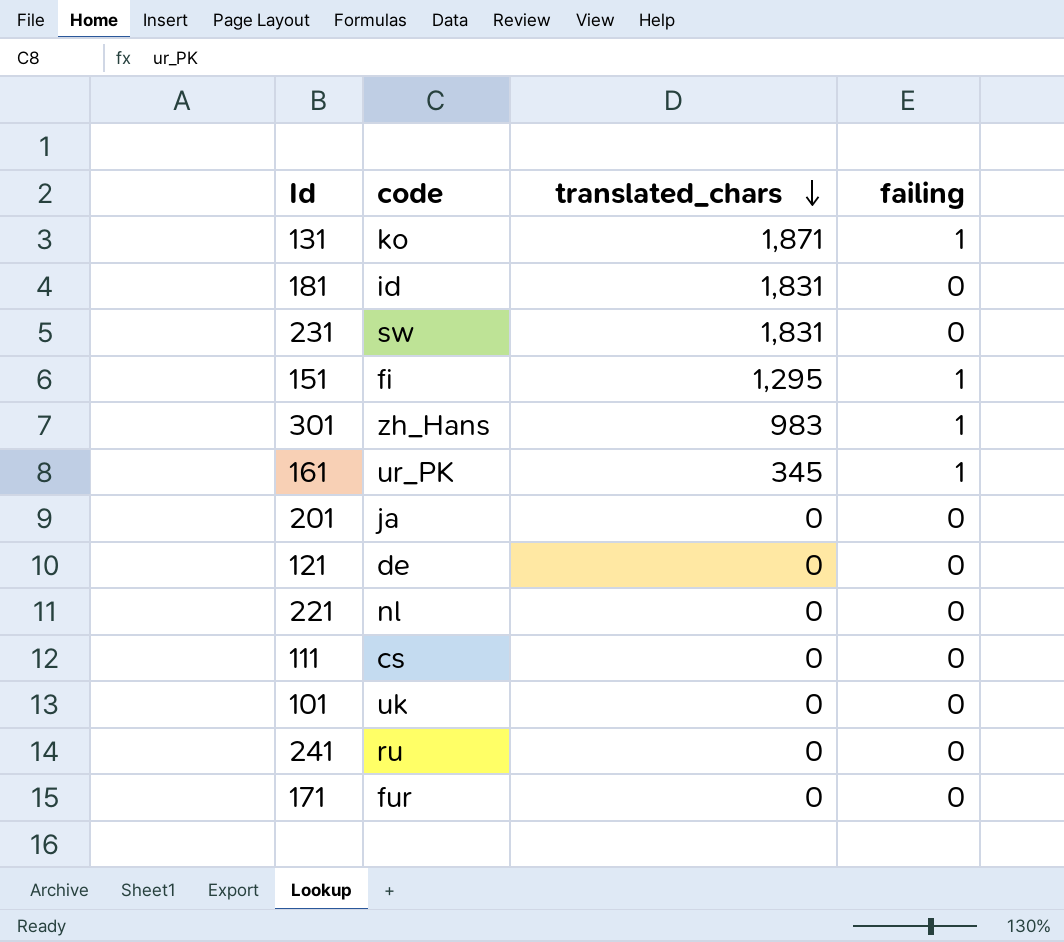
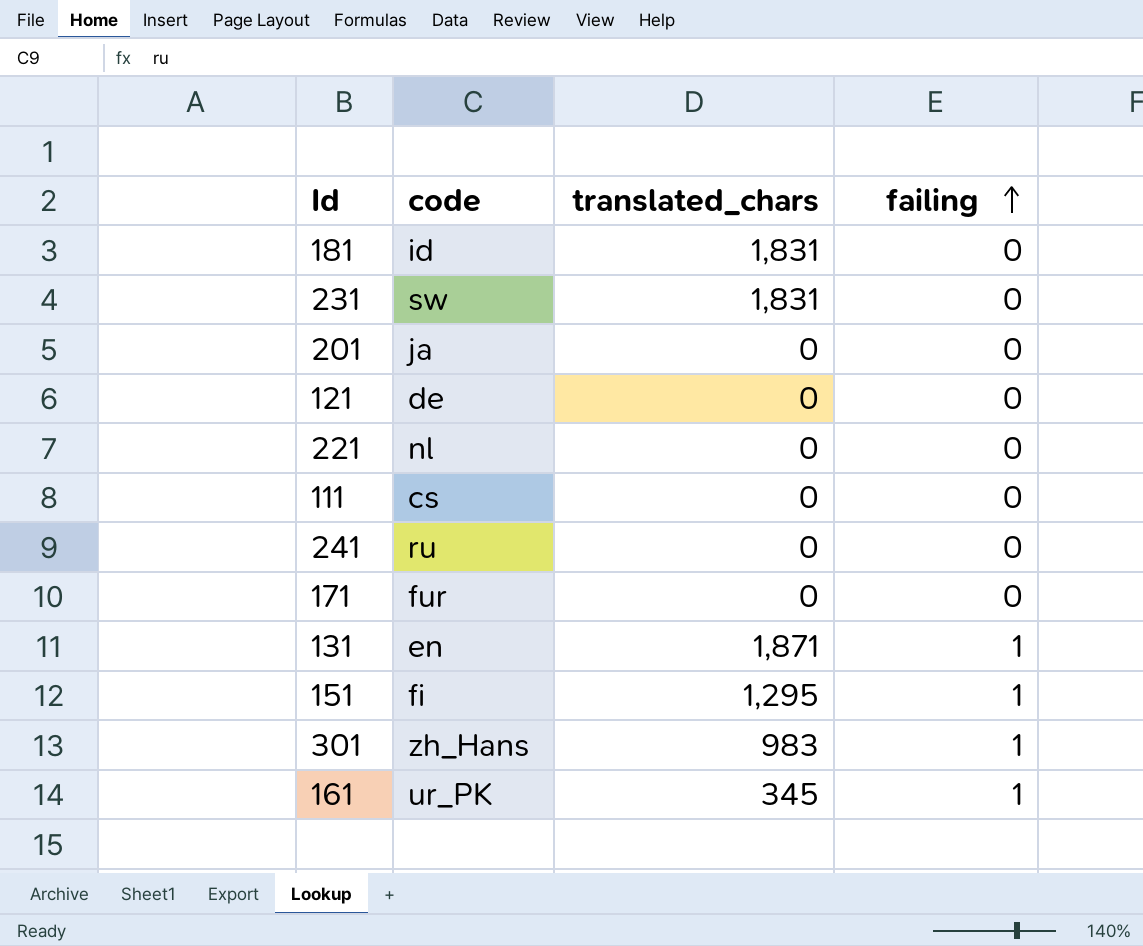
row order: translated_chars descending -> failing ascending
row 101: uk | 0 | 0 -> none
131 | code: ko -> en

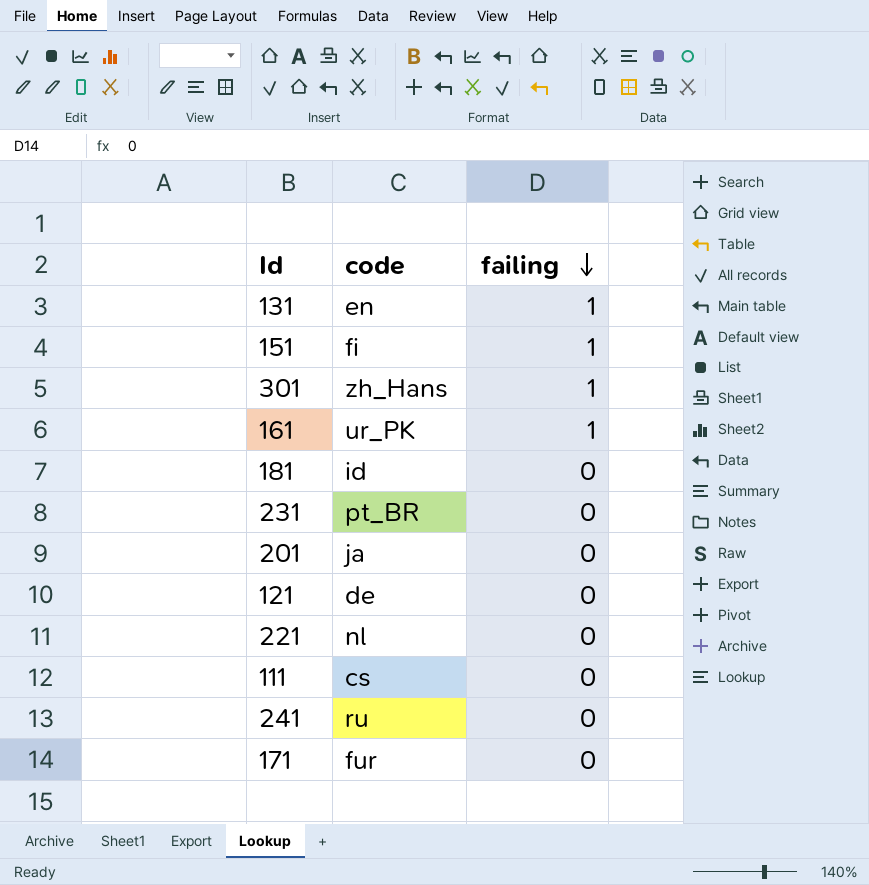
row order: failing ascending -> failing descending
column translated_chars | position: 3 -> none
231 | code: sw -> pt_BR

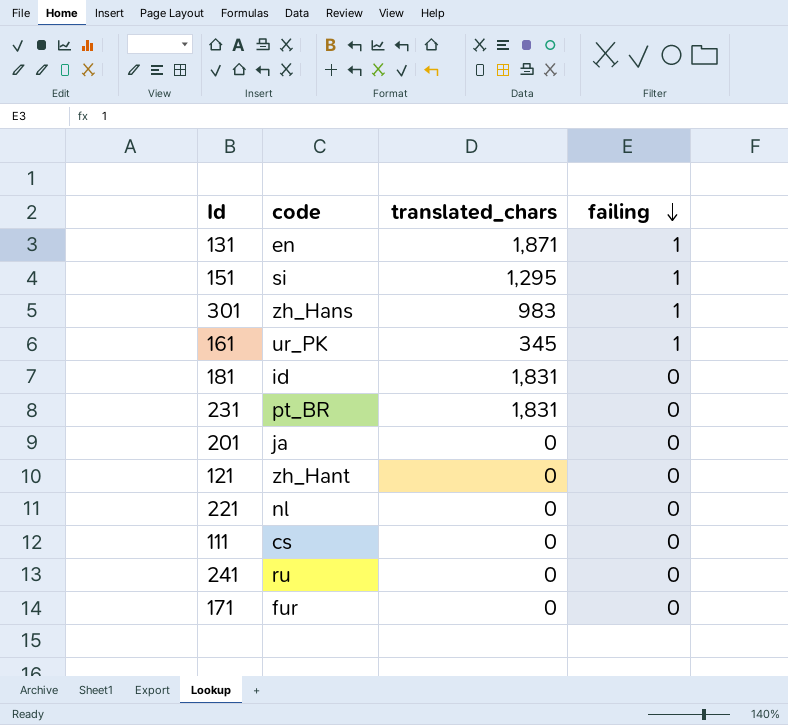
column translated_chars | position: none -> 3
151 | code: fi -> si
121 | code: de -> zh_Hant

